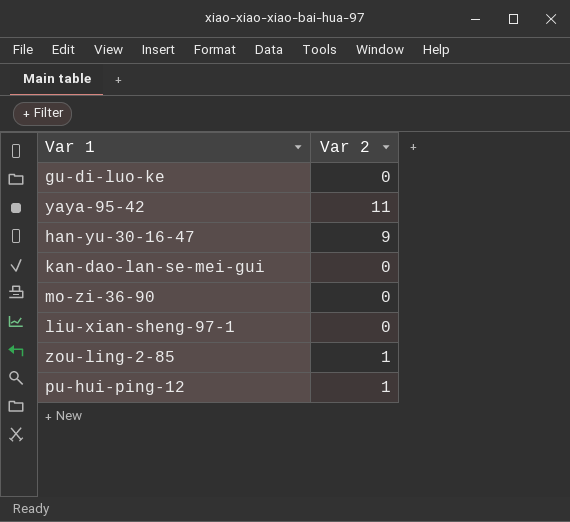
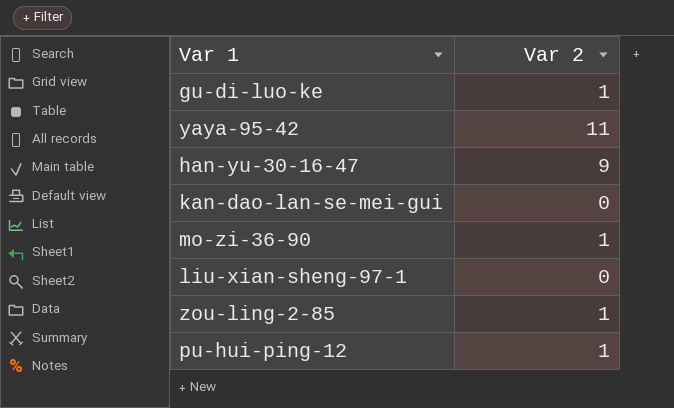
gu-di-luo-ke | Var 2: 0 -> 1
mo-zi-36-90 | Var 2: 0 -> 1

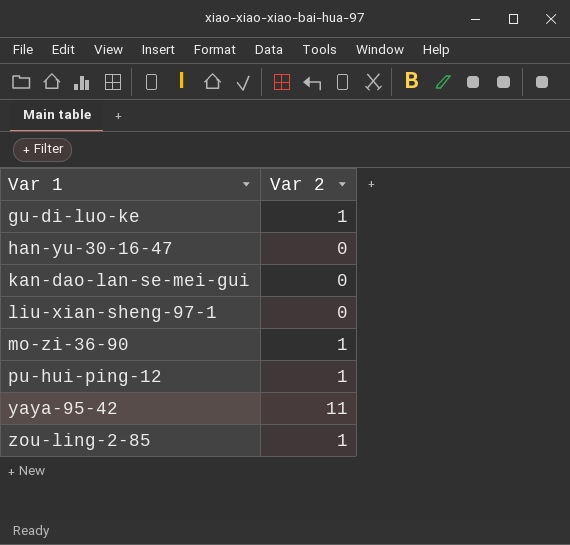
row order: none -> Var 1 ascending
han-yu-30-16-47 | Var 2: 9 -> 0

